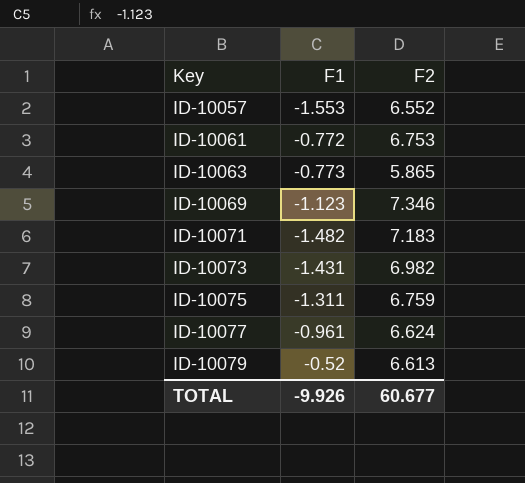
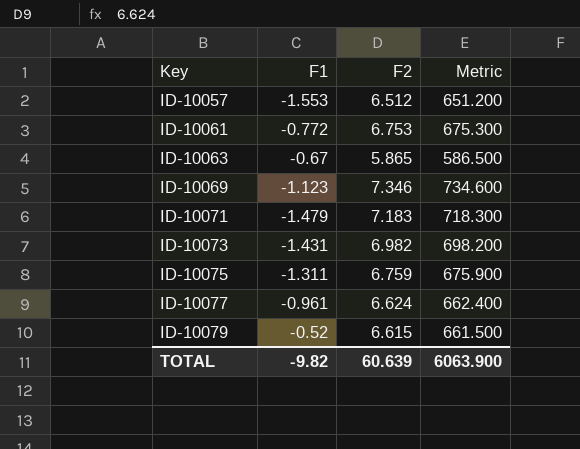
column Metric | formula: none -> [F2] * 100
ID-10057 | F2: 6.552 -> 6.512
ID-10063 | F1: -0.773 -> -0.67
ID-10071 | F1: -1.482 -> -1.479
ID-10079 | F2: 6.613 -> 6.615
TOTAL | F1: -9.926 -> -9.82
TOTAL | F2: 60.677 -> 60.639

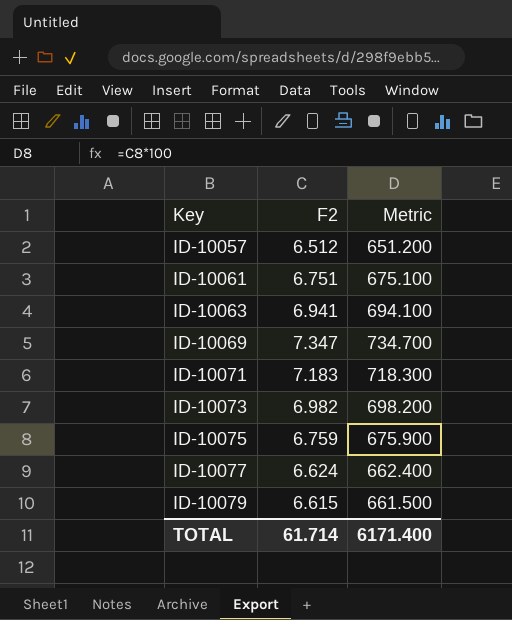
column F1 | position: 2 -> none
ID-10061 | F2: 6.753 -> 6.751
ID-10061 | Metric: 675.300 -> 675.100
ID-10063 | F2: 5.865 -> 6.941
ID-10063 | Metric: 586.500 -> 694.100
ID-10069 | F2: 7.346 -> 7.347
ID-10069 | Metric: 734.600 -> 734.700
TOTAL | F2: 60.639 -> 61.714
TOTAL | Metric: 6063.900 -> 6171.400

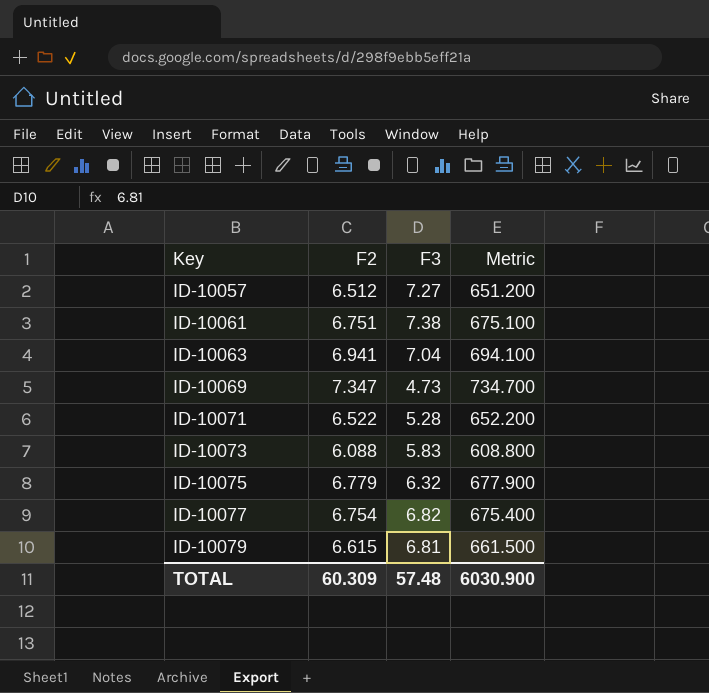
column F3 | position: none -> 3
ID-10071 | F2: 7.183 -> 6.522
ID-10071 | Metric: 718.300 -> 652.200
ID-10073 | F2: 6.982 -> 6.088
ID-10073 | Metric: 698.200 -> 608.800
ID-10075 | F2: 6.759 -> 6.779
ID-10075 | Metric: 675.900 -> 677.900
ID-10077 | F2: 6.624 -> 6.754
ID-10077 | Metric: 662.400 -> 675.400
TOTAL | F2: 61.714 -> 60.309
TOTAL | Metric: 6171.400 -> 6030.900

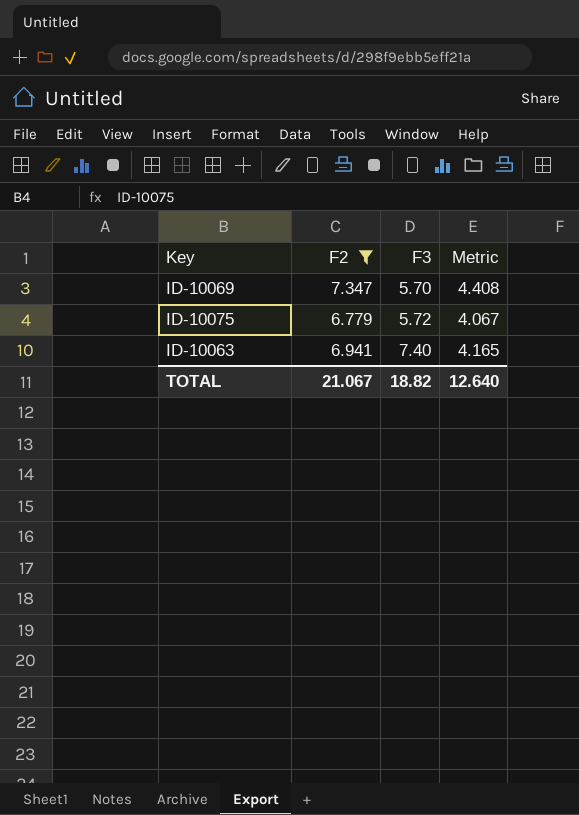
filter: none -> F2 >= 6.779
row order: Key ascending -> F3 ascending
column Metric | formula: [F2] * 100 -> [F2] * 0.6
ID-10069 | F3: 4.73 -> 5.70
ID-10075 | F3: 6.32 -> 5.72
ID-10063 | F3: 7.04 -> 7.40
TOTAL | F2: 60.309 -> 21.067
TOTAL | F3: 57.48 -> 18.82
TOTAL | Metric: 6030.900 -> 12.640

